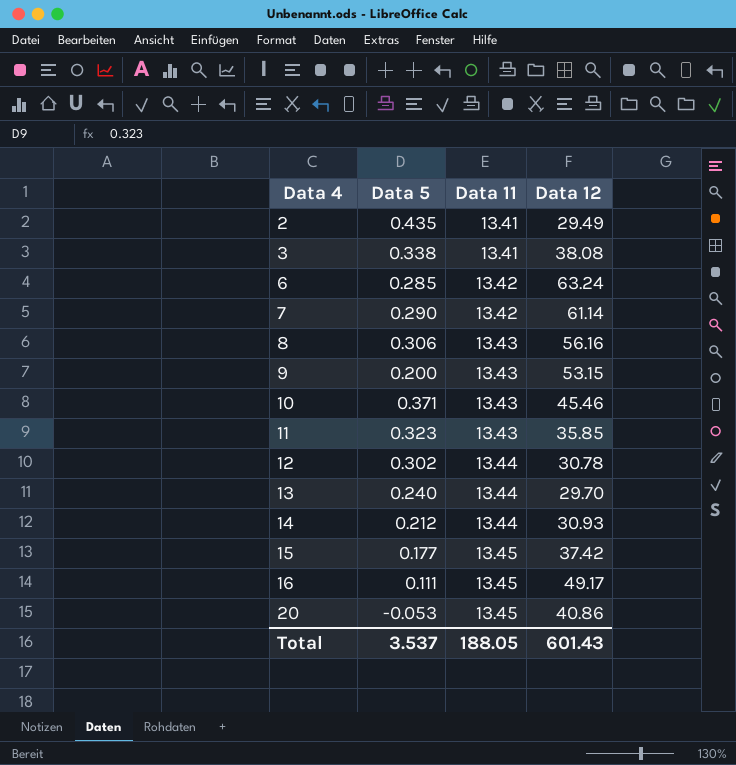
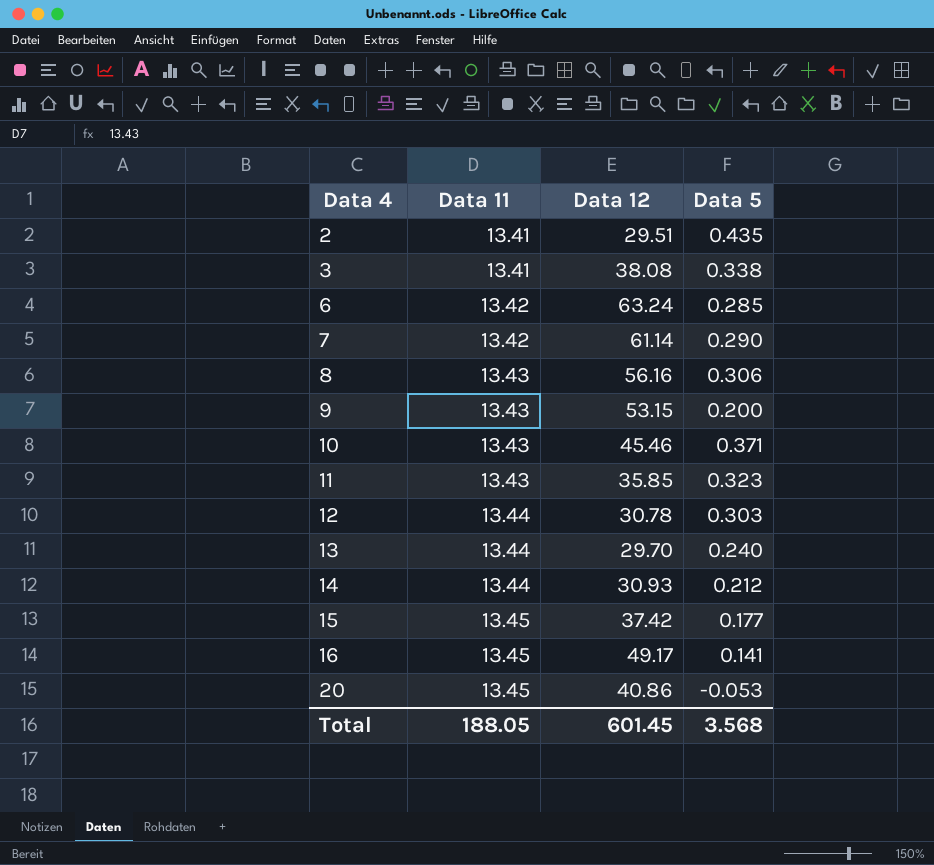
column Data 5 | position: 2 -> 4
2 | Data 12: 29.49 -> 29.51
12 | Data 5: 0.302 -> 0.303
16 | Data 5: 0.111 -> 0.141
Total | Data 12: 601.43 -> 601.45
Total | Data 5: 3.537 -> 3.568

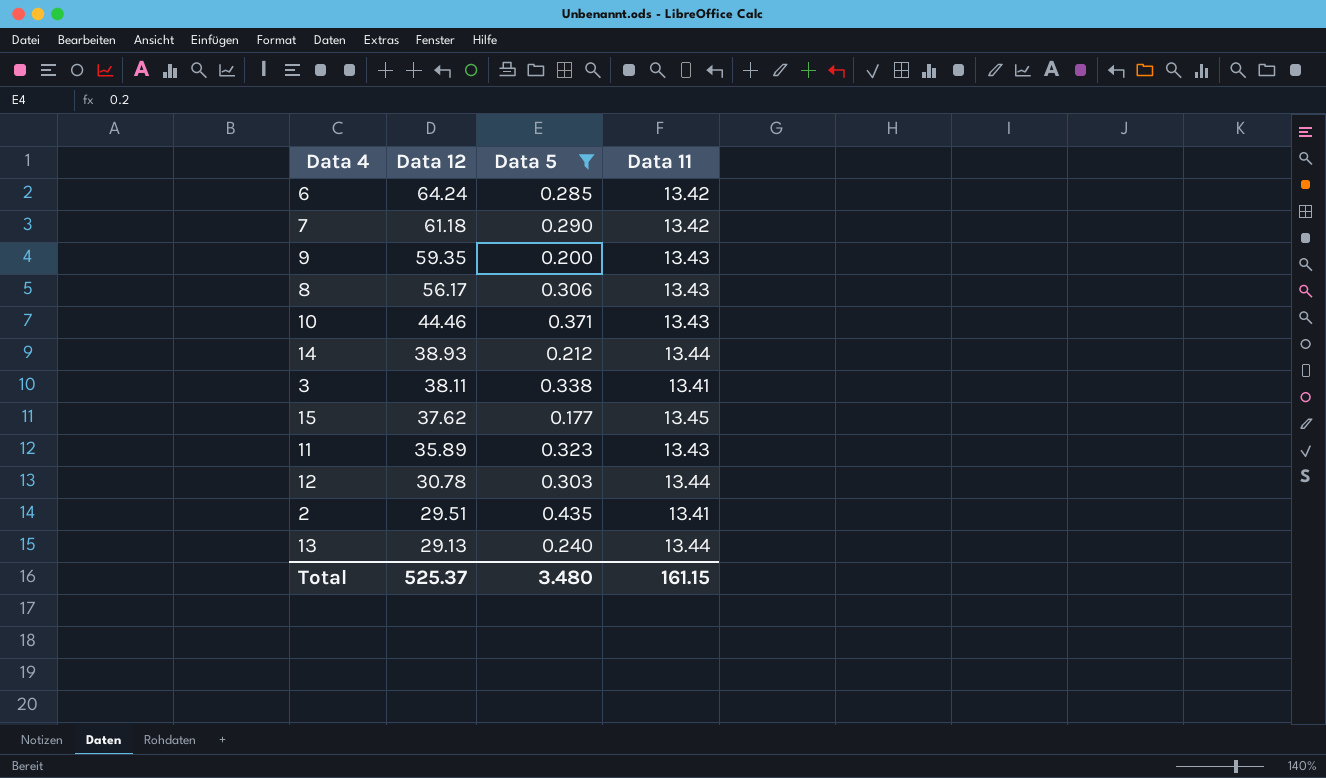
filter: none -> Data 5 >= 0.177
row order: Data 4 ascending -> Data 12 descending
column Data 11 | position: 2 -> 4
6 | Data 12: 63.24 -> 64.24
7 | Data 12: 61.14 -> 61.18
9 | Data 12: 53.15 -> 59.35
8 | Data 12: 56.16 -> 56.17
10 | Data 12: 45.46 -> 44.46
14 | Data 12: 30.93 -> 38.93
3 | Data 12: 38.08 -> 38.11
15 | Data 12: 37.42 -> 37.62
11 | Data 12: 35.85 -> 35.89
13 | Data 12: 29.70 -> 29.13
Total | Data 12: 601.45 -> 525.37
Total | Data 5: 3.568 -> 3.480
Total | Data 11: 188.05 -> 161.15

